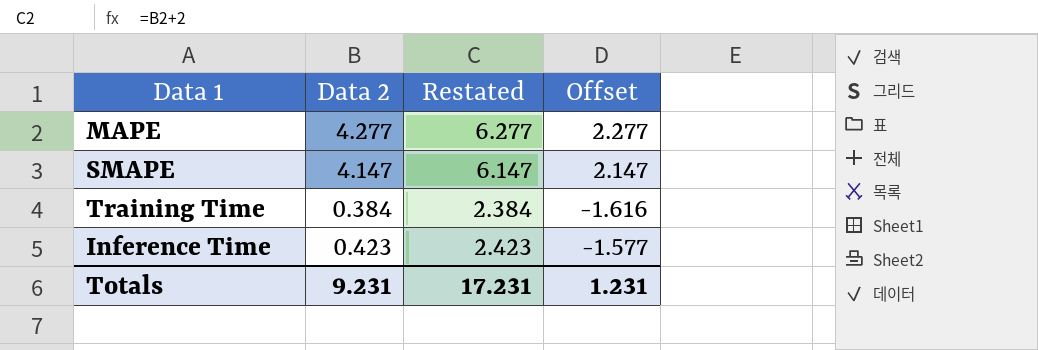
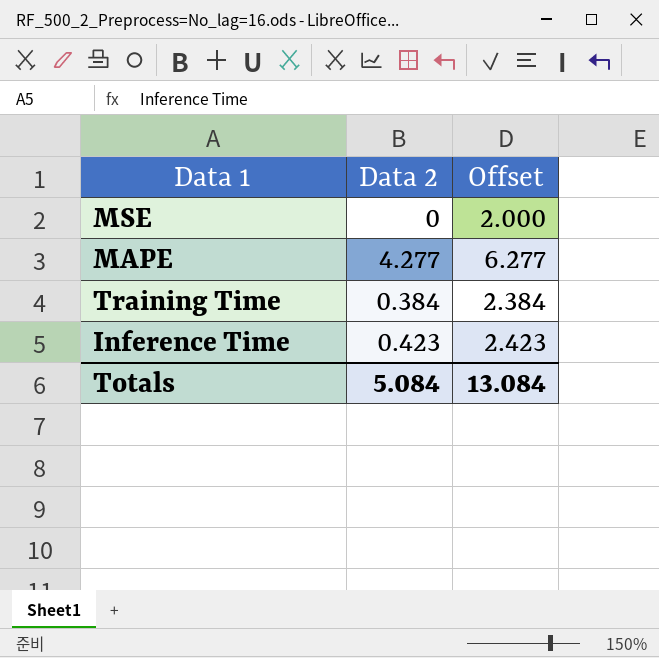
column Restated | formula: [Data 2] + 2 -> none
column Offset | formula: [Data 2] - 2 -> [Data 2] + 2
row SMAPE: 4.147 | 6.147 | 2.147 -> none
row MSE: none -> 0 | 2.000
Totals | Data 2: 9.231 -> 5.084
Totals | Offset: 1.231 -> 13.084

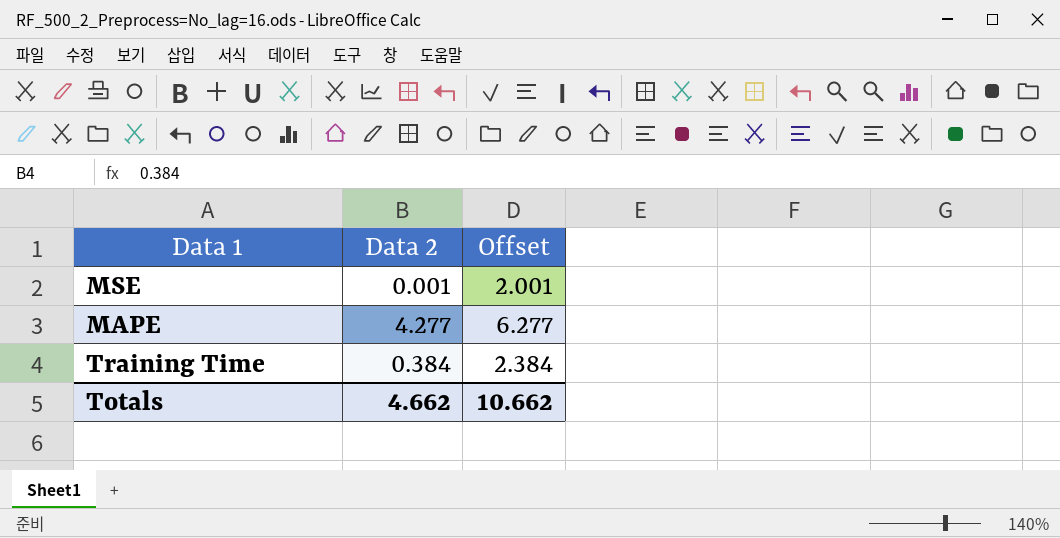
row Inference Time: 0.423 | 2.423 -> none
MSE | Data 2: 0 -> 0.001
MSE | Offset: 2.000 -> 2.001
Totals | Data 2: 5.084 -> 4.662
Totals | Offset: 13.084 -> 10.662

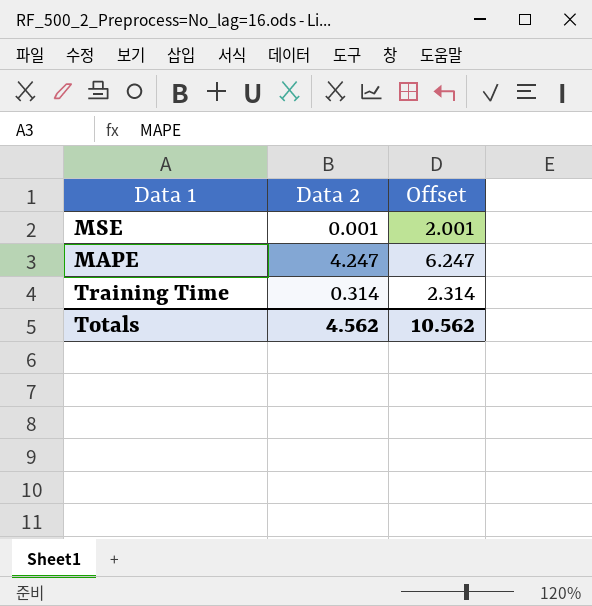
MAPE | Data 2: 4.277 -> 4.247
MAPE | Offset: 6.277 -> 6.247
Training Time | Data 2: 0.384 -> 0.314
Training Time | Offset: 2.384 -> 2.314
Totals | Data 2: 4.662 -> 4.562
Totals | Offset: 10.662 -> 10.562

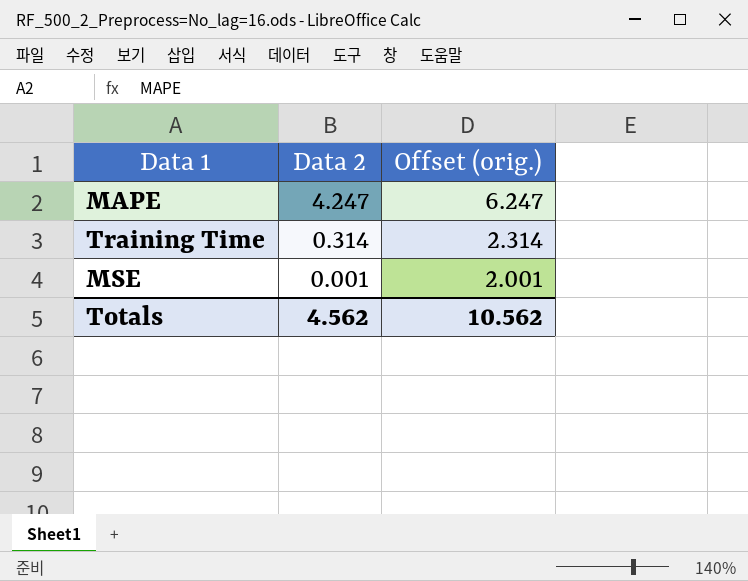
row order: none -> Data 2 descending
column name: Offset -> Offset (orig.)

